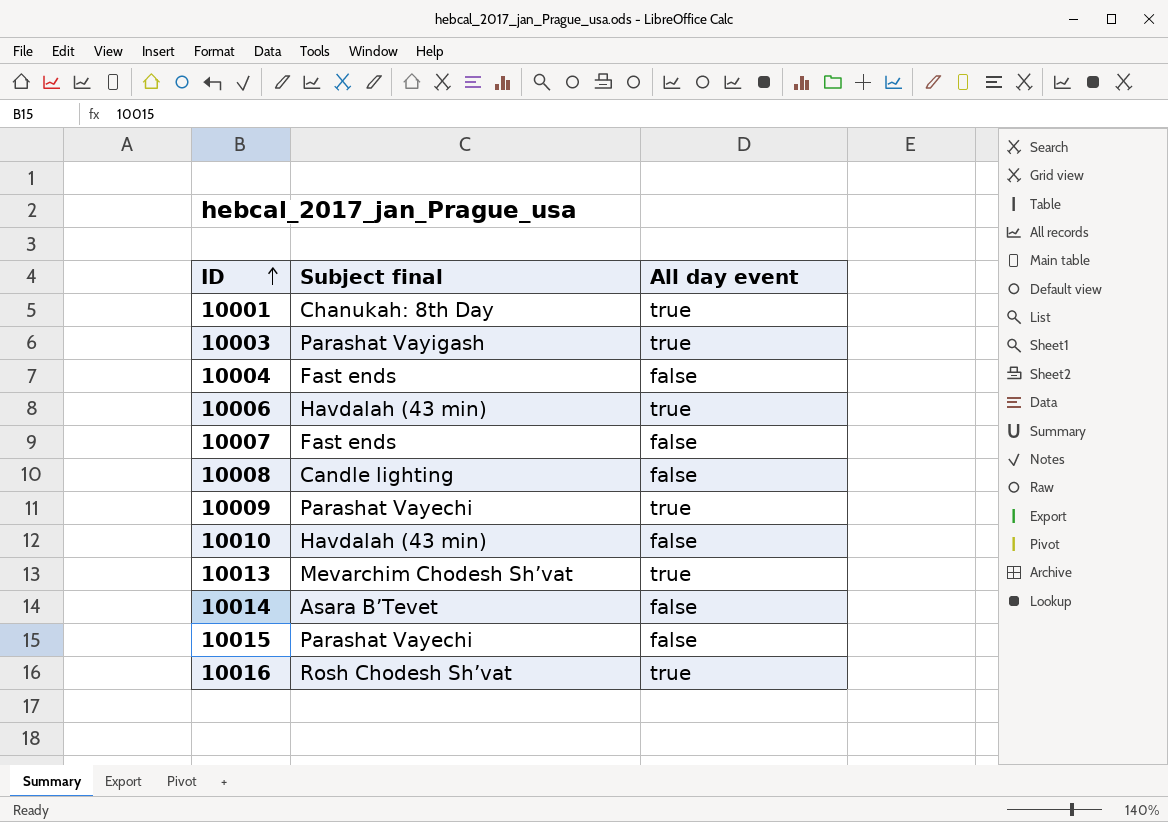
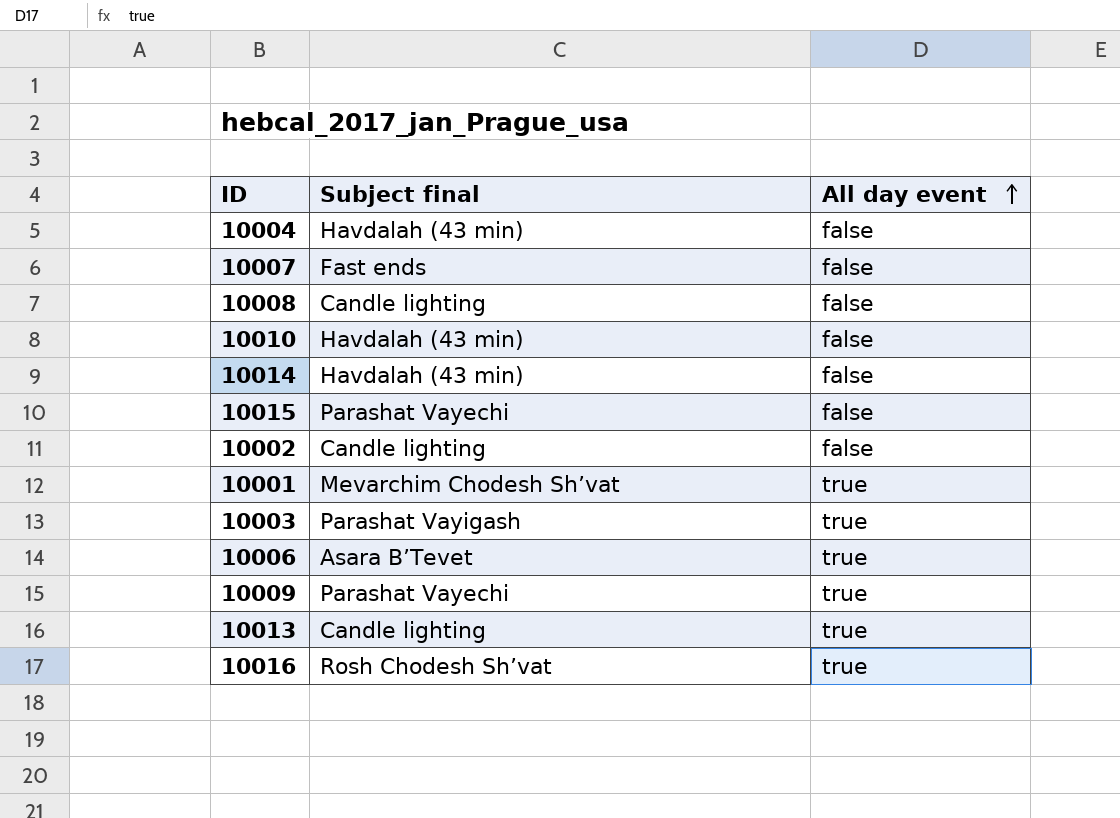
row order: ID ascending -> All day event ascending
10004 | Subject final: Fast ends -> Havdalah (43 min)
10014 | Subject final: Asara B’Tevet -> Havdalah (43 min)
row 10002: none -> Candle lighting | false
10001 | Subject final: Chanukah: 8th Day -> Mevarchim Chodesh Sh’vat
10006 | Subject final: Havdalah (43 min) -> Asara B’Tevet
10013 | Subject final: Mevarchim Chodesh Sh’vat -> Candle lighting

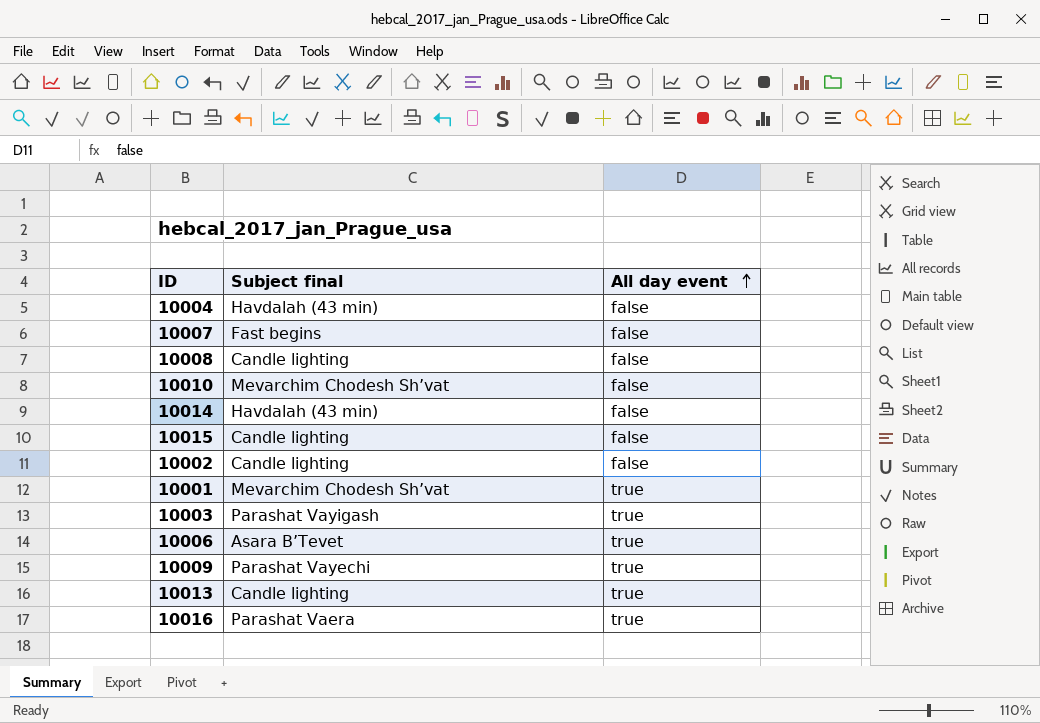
10007 | Subject final: Fast ends -> Fast begins
10010 | Subject final: Havdalah (43 min) -> Mevarchim Chodesh Sh’vat
10015 | Subject final: Parashat Vayechi -> Candle lighting
10016 | Subject final: Rosh Chodesh Sh’vat -> Parashat Vaera

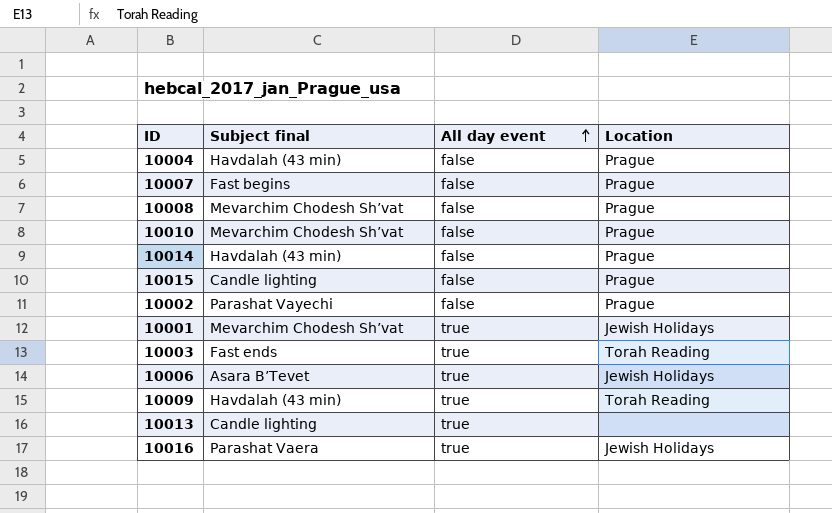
column Location | position: none -> 4
10008 | Subject final: Candle lighting -> Mevarchim Chodesh Sh’vat
10002 | Subject final: Candle lighting -> Parashat Vayechi
10003 | Subject final: Parashat Vayigash -> Fast ends
10009 | Subject final: Parashat Vayechi -> Havdalah (43 min)

